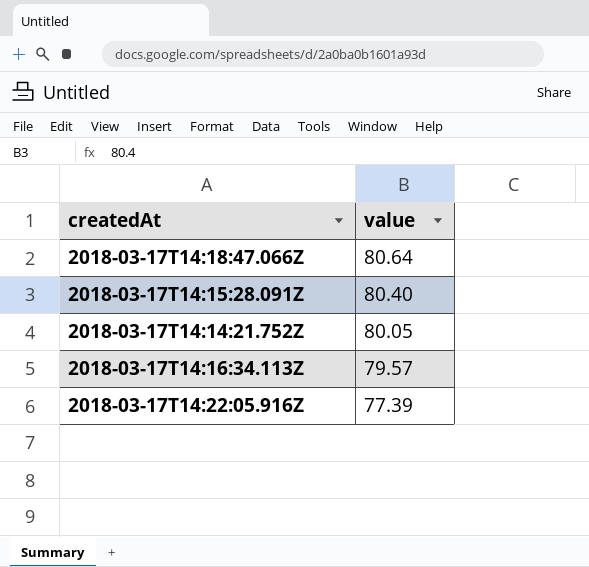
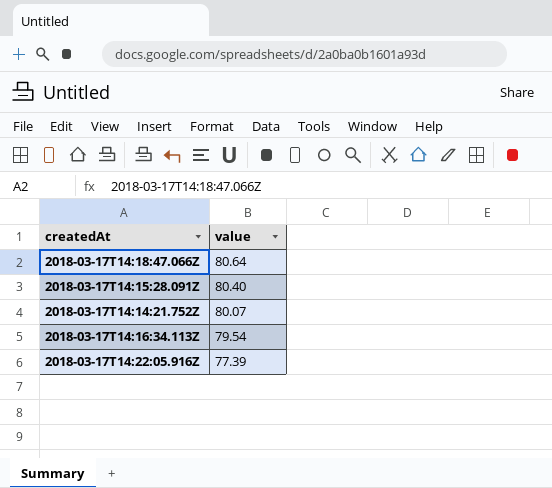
2018-03-17T14:14:21.752Z | value: 80.05 -> 80.07
2018-03-17T14:16:34.113Z | value: 79.57 -> 79.54

